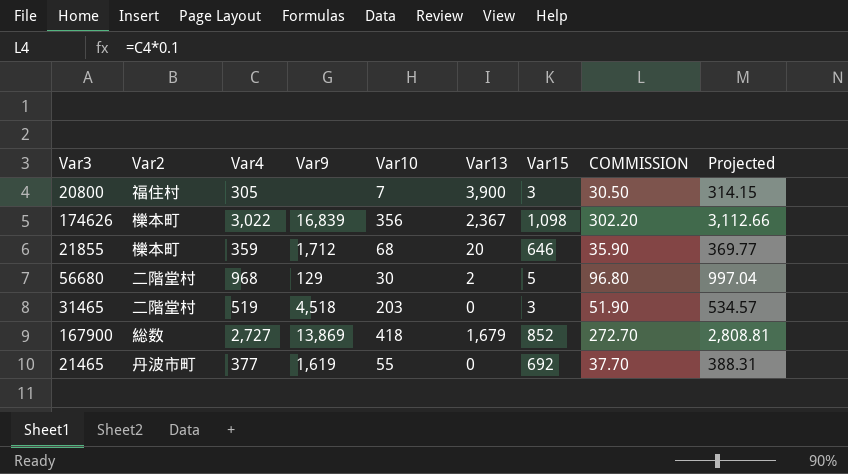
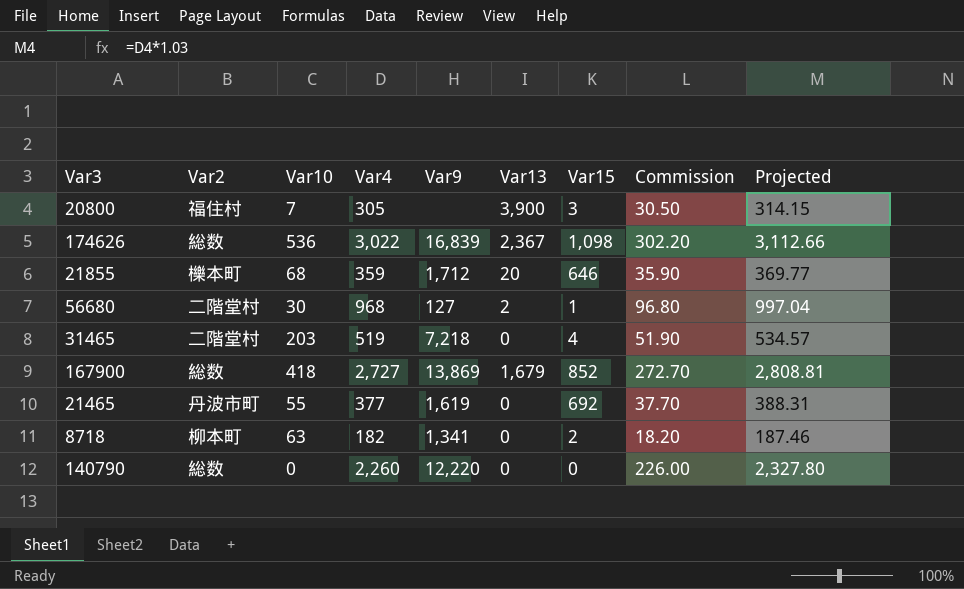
column Var10 | position: 5 -> 3
column name: COMMISSION -> Commission
174626 | Var2: 櫟本町 -> 総数
174626 | Var10: 356 -> 536
56680 | Var9: 129 -> 127
56680 | Var15: 5 -> 1
31465 | Var9: 4,518 -> 7,218
31465 | Var15: 3 -> 4
row 8718: none -> 柳本町 | 63 | 182 | 1,341 | 0 | 2 | 18.20 | 187.46
row 140790: none -> 総数 | 0 | 2,260 | 12,220 | 0 | 0 | 226.00 | 2,327.80

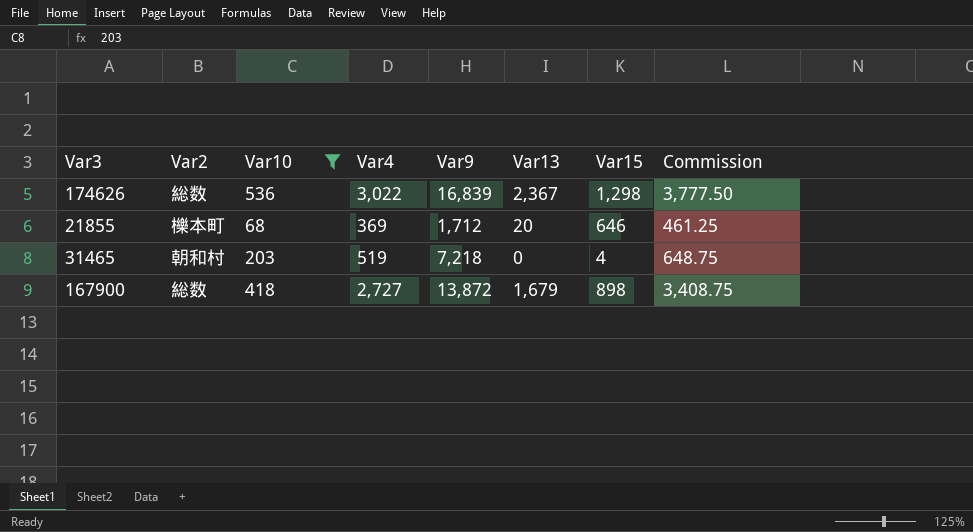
filter: none -> Var10 >= 68
column Projected | formula: [Var4] * 1.03 -> none
column Commission | formula: [Var4] * 0.1 -> [Var4] * 1.25
174626 | Var15: 1,098 -> 1,298
21855 | Var4: 359 -> 369
31465 | Var2: 二階堂村 -> 朝和村
167900 | Var9: 13,869 -> 13,872
167900 | Var15: 852 -> 898

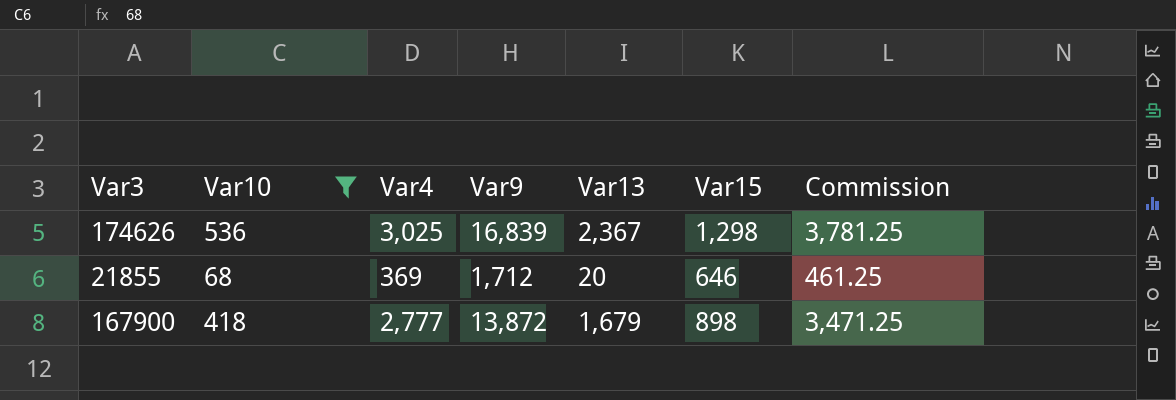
column Var2 | position: 2 -> none
row 31465: 朝和村 | 203 | 519 | 7,218 | 0 | 4 | 648.75 -> none
174626 | Var4: 3,022 -> 3,025
174626 | Commission: 3,777.50 -> 3,781.25
167900 | Var4: 2,727 -> 2,777
167900 | Commission: 3,408.75 -> 3,471.25

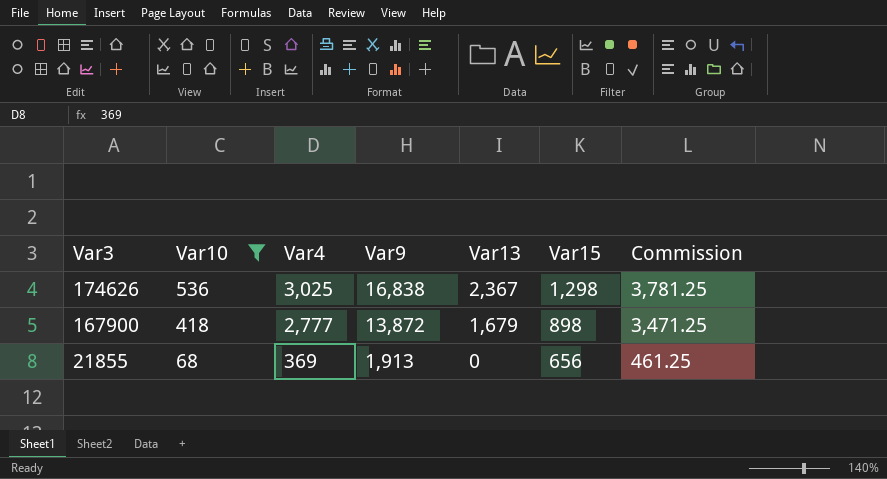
row order: none -> Var3 descending
174626 | Var9: 16,839 -> 16,838
21855 | Var9: 1,712 -> 1,913
21855 | Var13: 20 -> 0
21855 | Var15: 646 -> 656

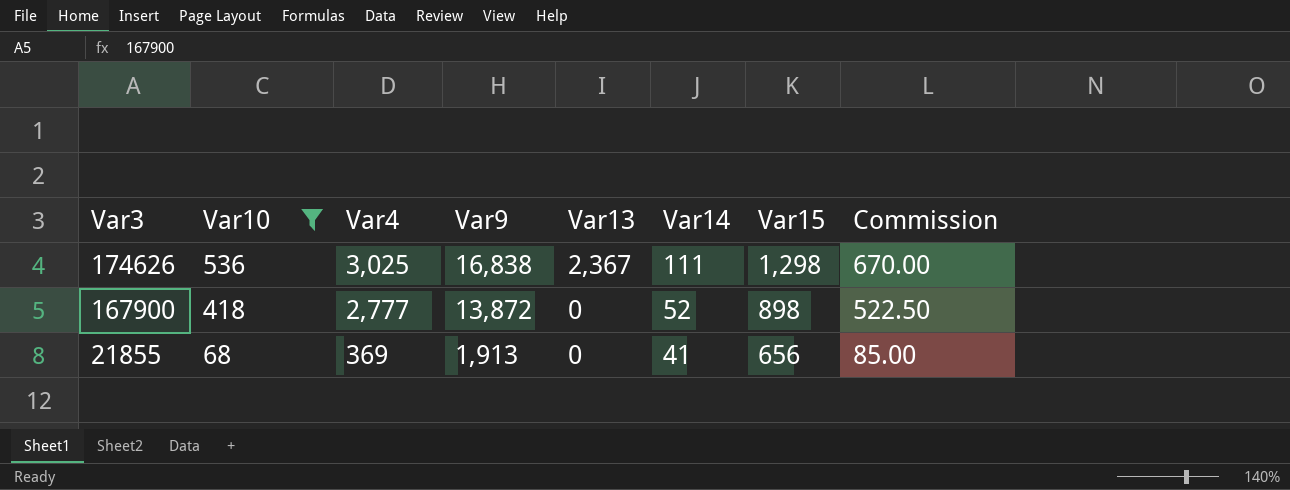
column Var14 | position: none -> 6
column Commission | formula: [Var4] * 1.25 -> [Var10] * 1.25
167900 | Var13: 1,679 -> 0

